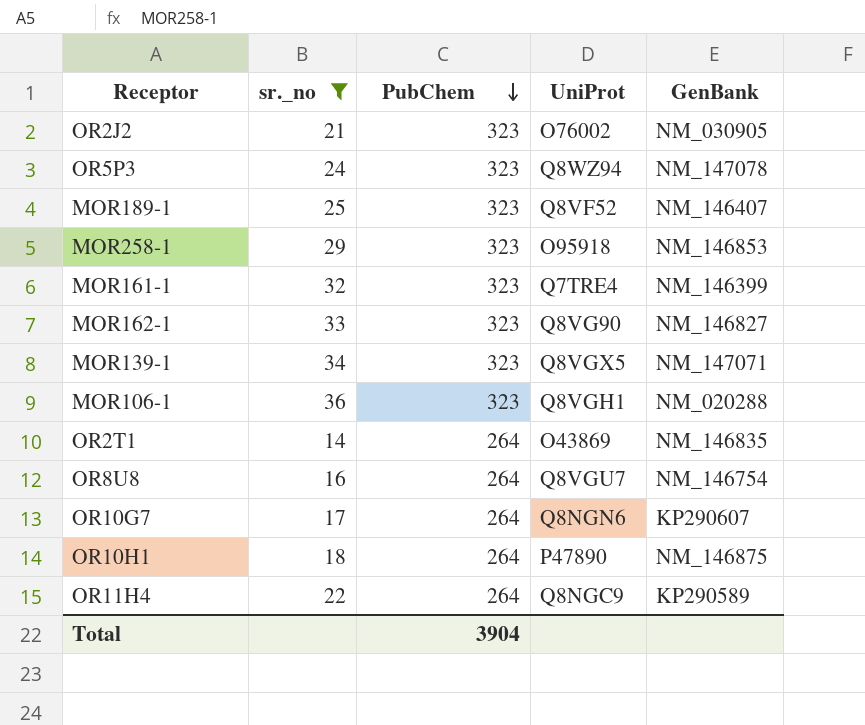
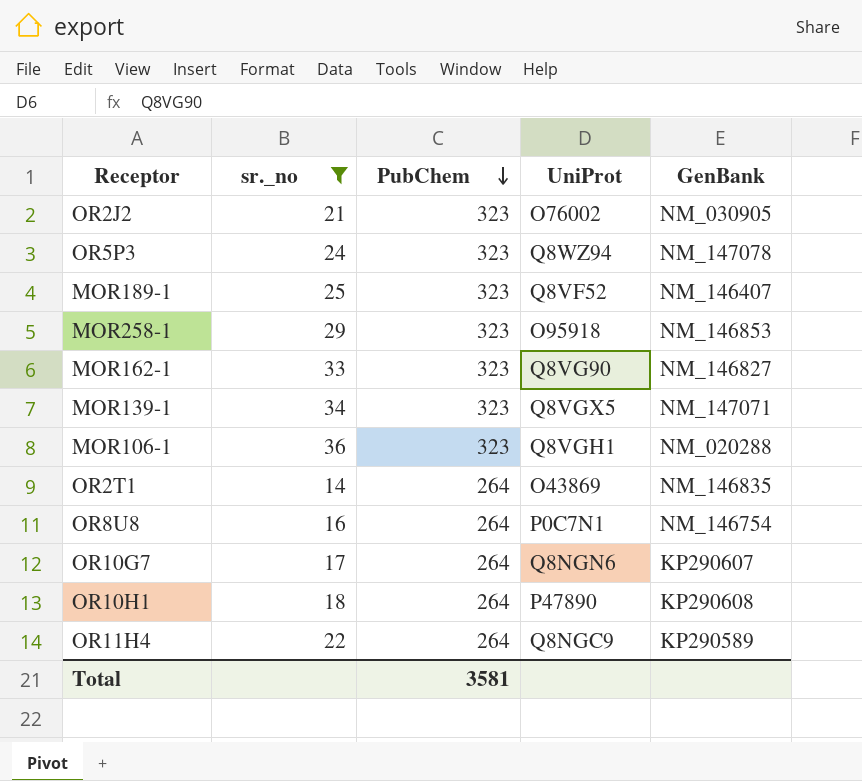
row MOR161-1: 32 | 323 | Q7TRE4 | NM_146399 -> none
OR8U8 | UniProt: Q8VGU7 -> P0C7N1
OR10H1 | GenBank: NM_146875 -> KP290608
Total | PubChem: 3904 -> 3581

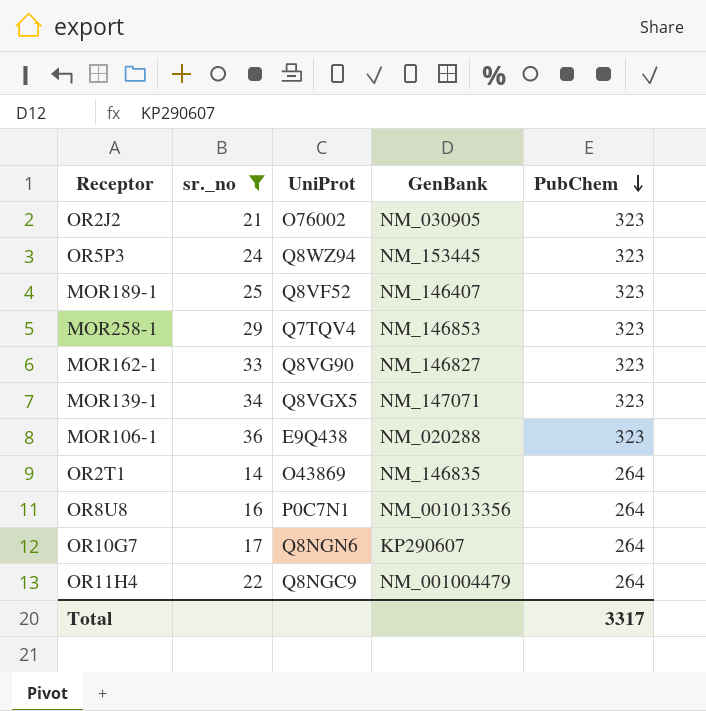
column PubChem | position: 3 -> 5
row OR10H1: 18 | 264 | P47890 | KP290608 -> none
OR5P3 | GenBank: NM_147078 -> NM_153445
MOR258-1 | UniProt: O95918 -> Q7TQV4
MOR106-1 | UniProt: Q8VGH1 -> E9Q438
OR8U8 | GenBank: NM_146754 -> NM_001013356
OR11H4 | GenBank: KP290589 -> NM_001004479
Total | PubChem: 3581 -> 3317

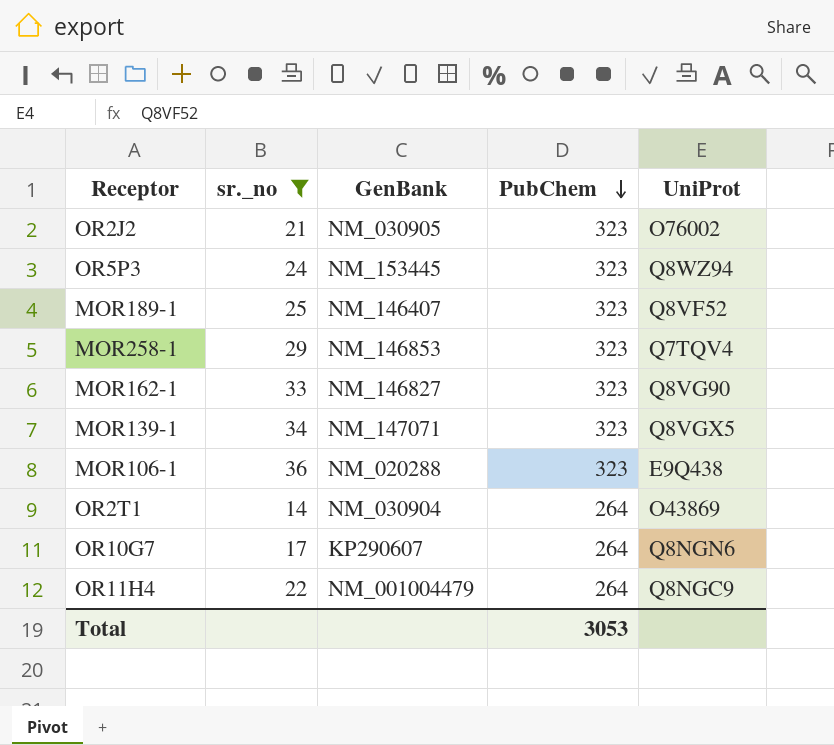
column UniProt | position: 3 -> 5
row OR8U8: 16 | P0C7N1 | NM_001013356 | 264 -> none
OR2T1 | GenBank: NM_146835 -> NM_030904
Total | PubChem: 3317 -> 3053

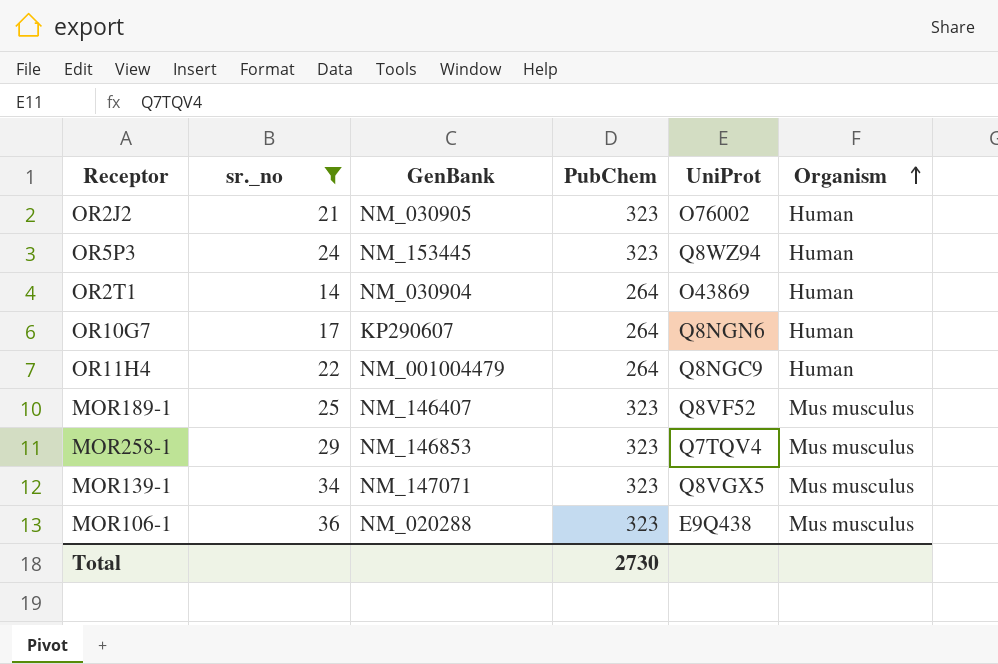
row order: PubChem descending -> Organism ascending
column Organism | position: none -> 6
row MOR162-1: 33 | NM_146827 | 323 | Q8VG90 -> none
Total | PubChem: 3053 -> 2730

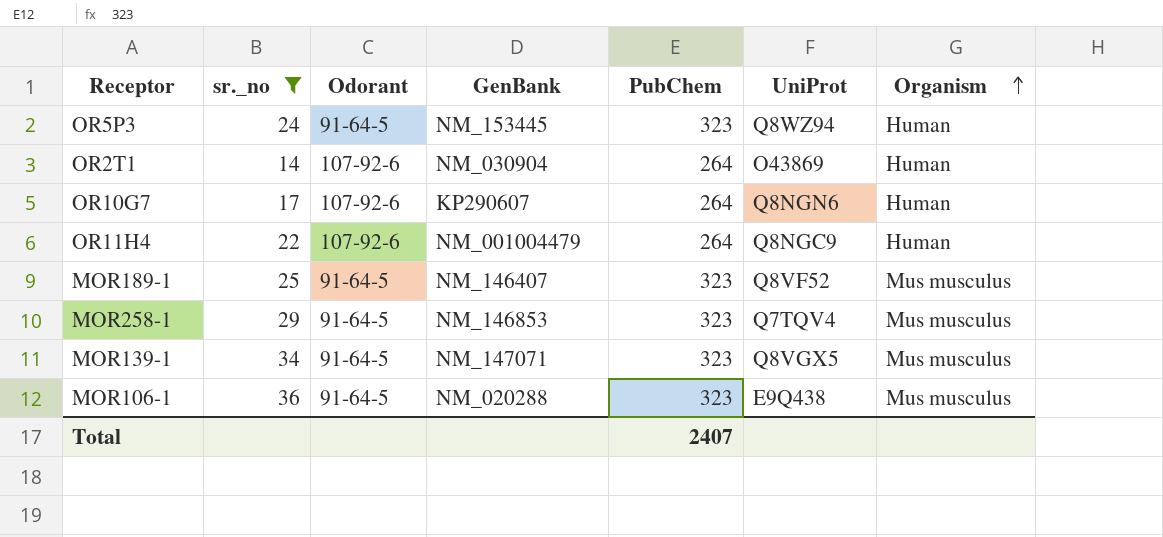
column Odorant | position: none -> 3
row OR2J2: 21 | NM_030905 | 323 | O76002 | Human -> none
Total | PubChem: 2730 -> 2407

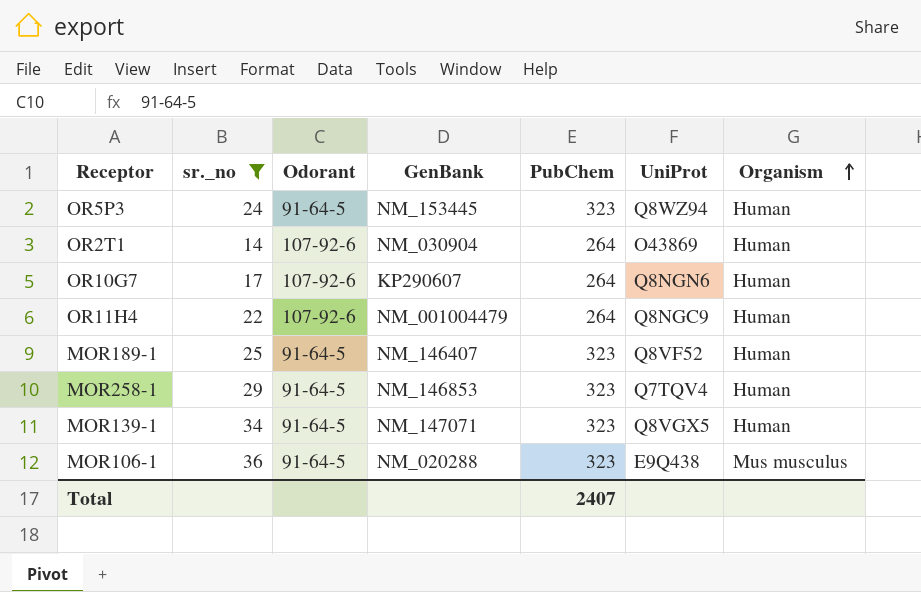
MOR189-1 | Organism: Mus musculus -> Human
MOR258-1 | Organism: Mus musculus -> Human
MOR139-1 | Organism: Mus musculus -> Human

